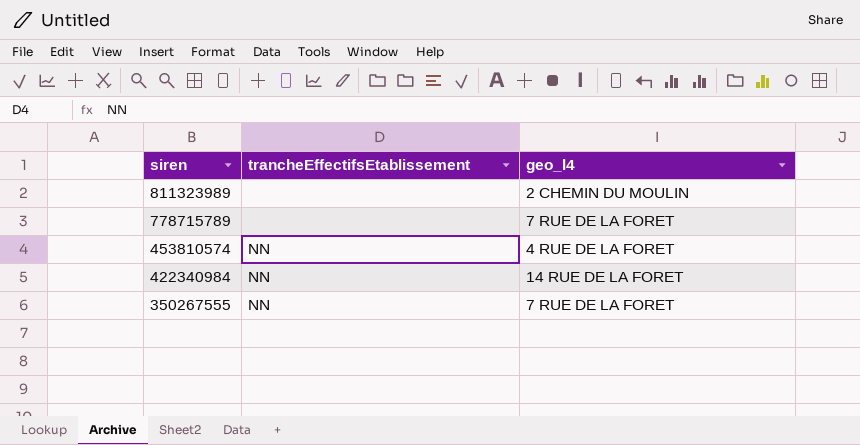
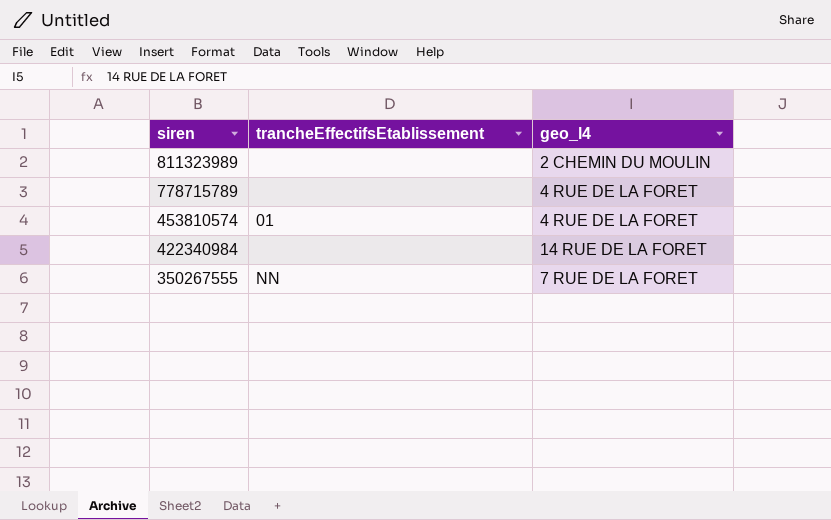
778715789 | geo_l4: 7 RUE DE LA FORET -> 4 RUE DE LA FORET
453810574 | trancheEffectifsEtablissement: NN -> 01
422340984 | trancheEffectifsEtablissement: NN -> none

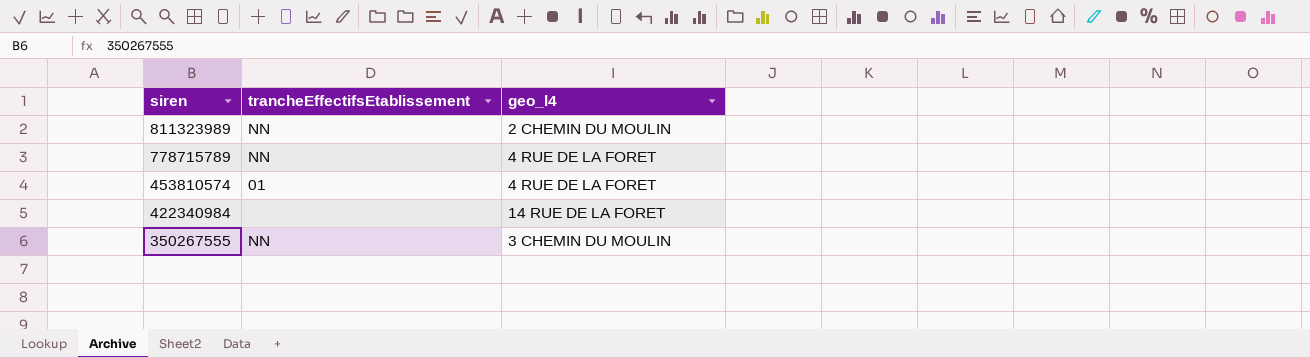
811323989 | trancheEffectifsEtablissement: none -> NN
778715789 | trancheEffectifsEtablissement: none -> NN
350267555 | geo_l4: 7 RUE DE LA FORET -> 3 CHEMIN DU MOULIN

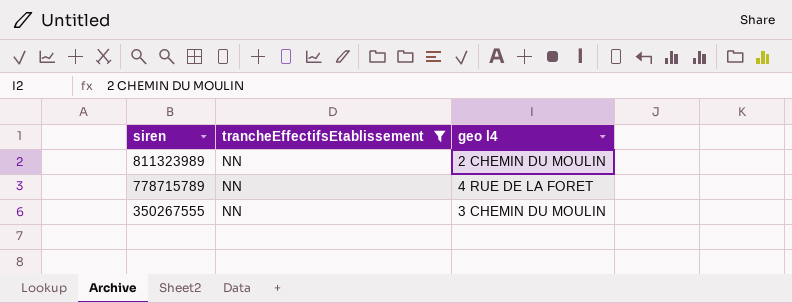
filter: none -> trancheEffectifsEtablissement = NN
column name: geo_l4 -> geo l4

